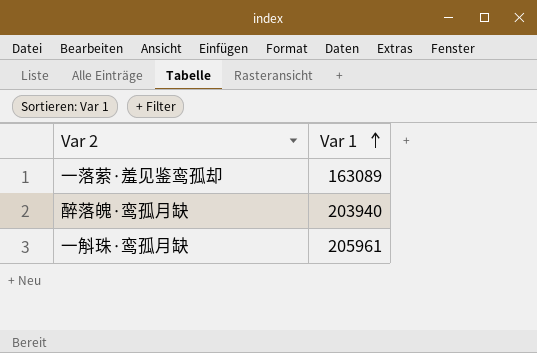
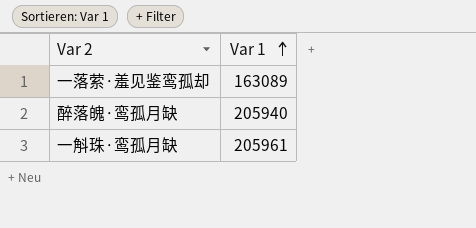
醉落魄·鸾孤月缺 | Var 1: 203940 -> 205940

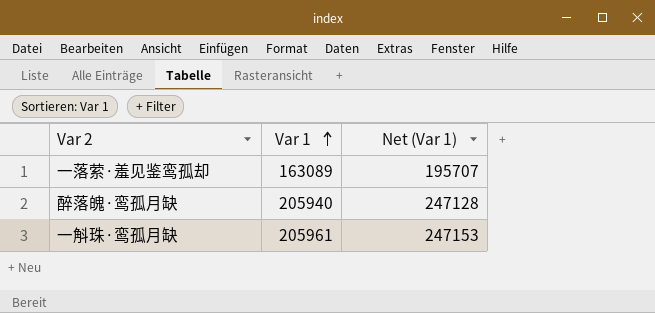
column Net (Var 1) | formula: none -> [Var 1] * 1.2

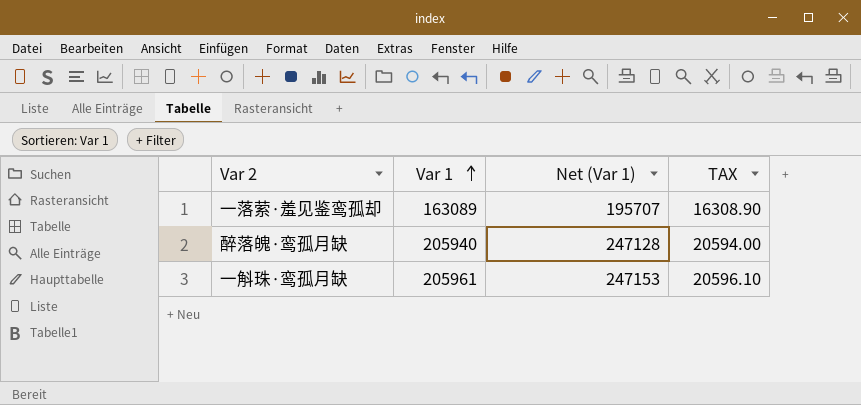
column TAX | formula: none -> [Var 1] * 0.1

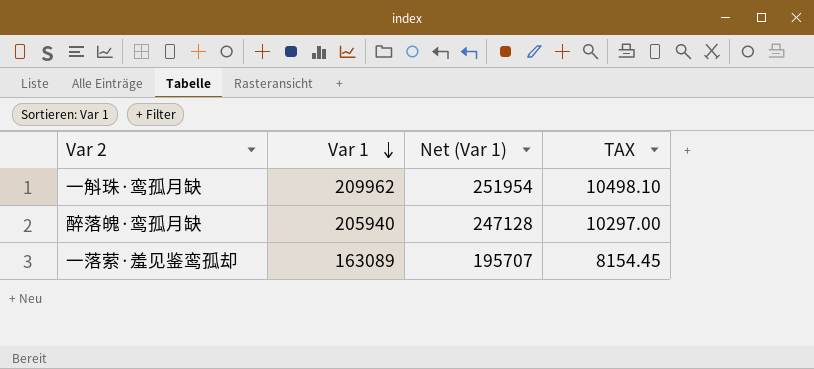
row order: Var 1 ascending -> Var 1 descending
column TAX | formula: [Var 1] * 0.1 -> [Var 1] * 0.05
一斛珠·鸾孤月缺 | Var 1: 205961 -> 209962
一斛珠·鸾孤月缺 | Net (Var 1): 247153 -> 251954

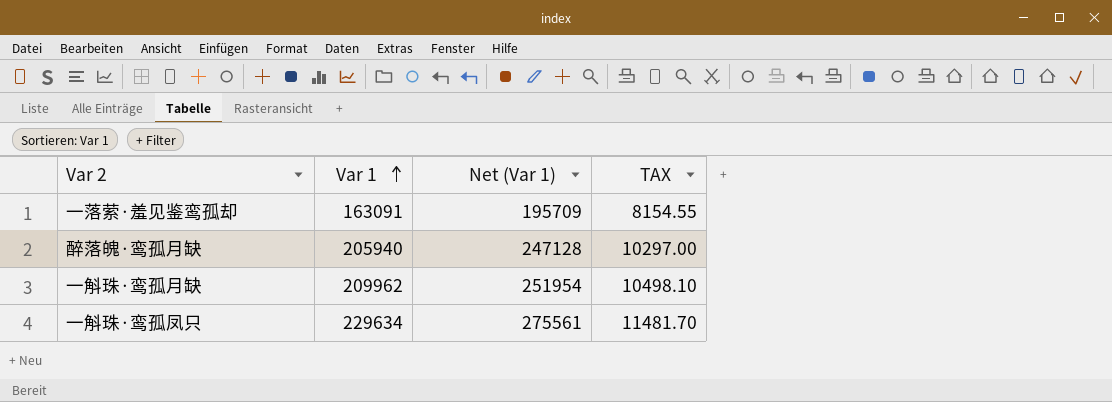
row order: Var 1 descending -> Var 1 ascending
一落萦·羞见鉴鸾孤却 | Var 1: 163089 -> 163091
一落萦·羞见鉴鸾孤却 | Net (Var 1): 195707 -> 195709
一落萦·羞见鉴鸾孤却 | TAX: 8154.45 -> 8154.55
row 一斛珠·鸾孤凤只: none -> 229634 | 275561 | 11481.70

